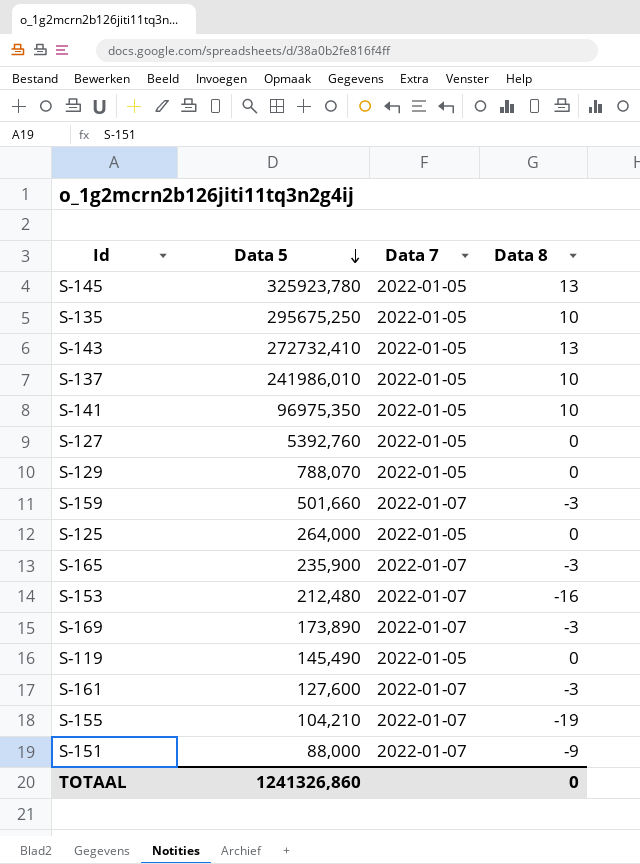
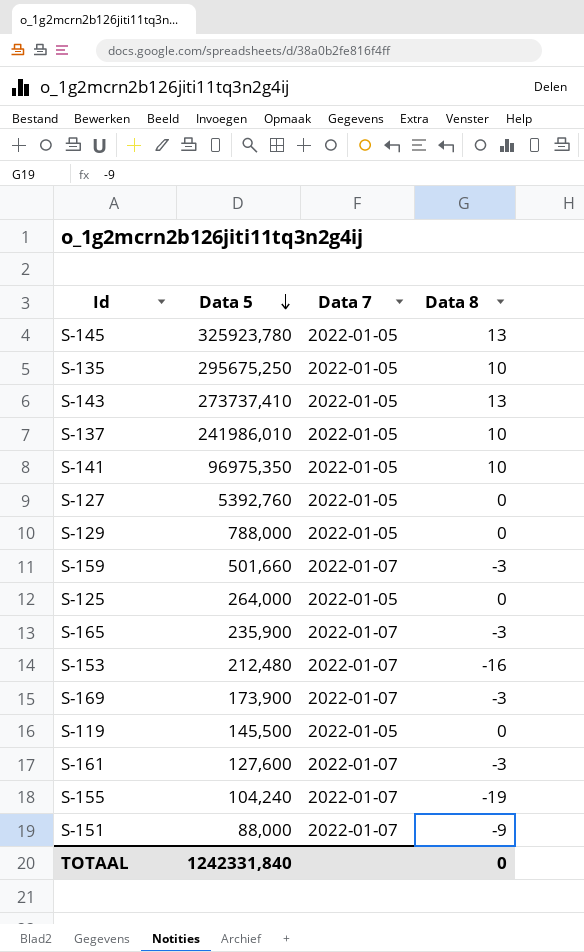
S-143 | Data 5: 272732,410 -> 273737,410
S-129 | Data 5: 788,070 -> 788,000
S-169 | Data 5: 173,890 -> 173,900
S-119 | Data 5: 145,490 -> 145,500
S-155 | Data 5: 104,210 -> 104,240
TOTAAL | Data 5: 1241326,860 -> 1242331,840

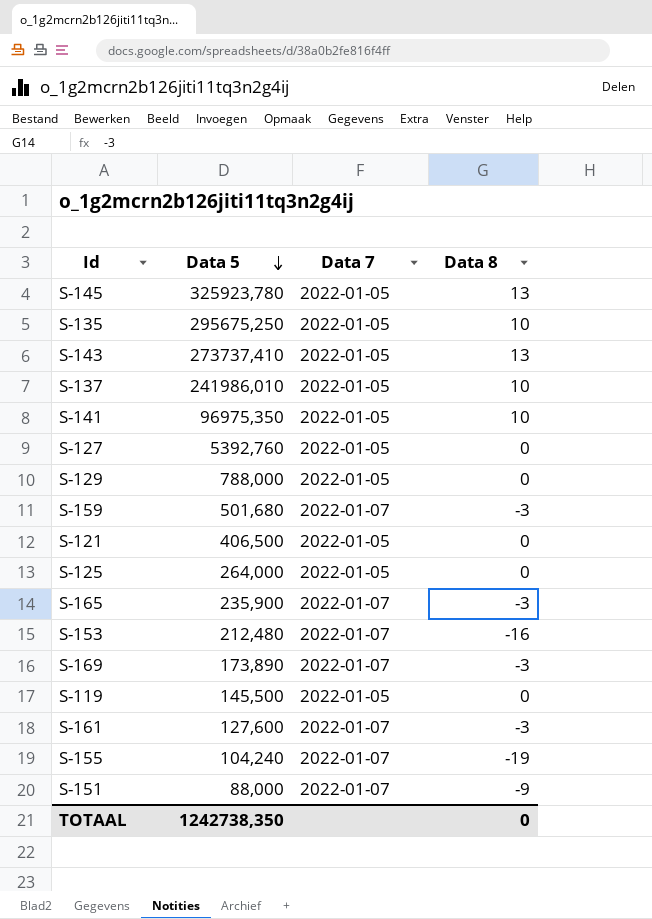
S-159 | Data 5: 501,660 -> 501,680
row S-121: none -> 406,500 | 2022-01-05 | 0
S-169 | Data 5: 173,900 -> 173,890
TOTAAL | Data 5: 1242331,840 -> 1242738,350

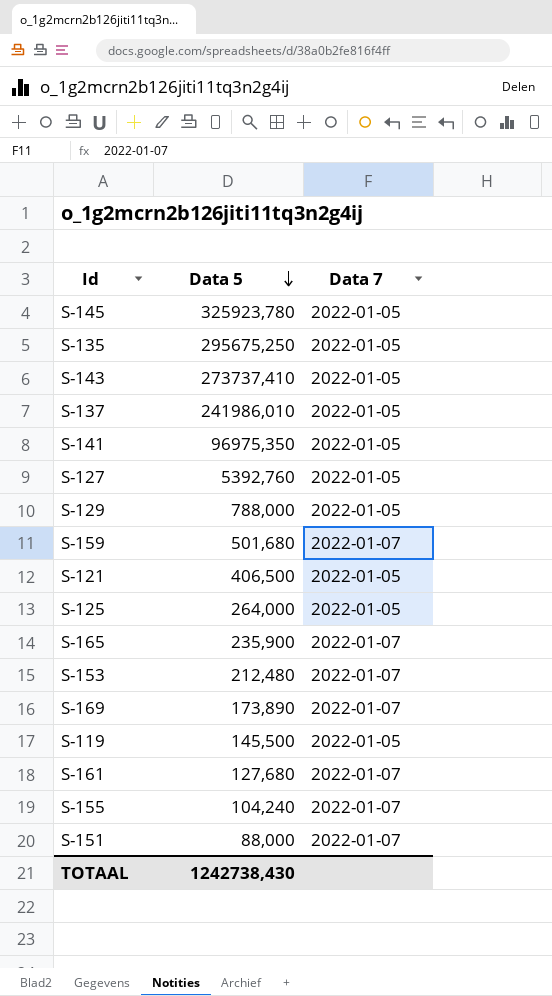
column Data 8 | position: 4 -> none
S-161 | Data 5: 127,600 -> 127,680
TOTAAL | Data 5: 1242738,350 -> 1242738,430

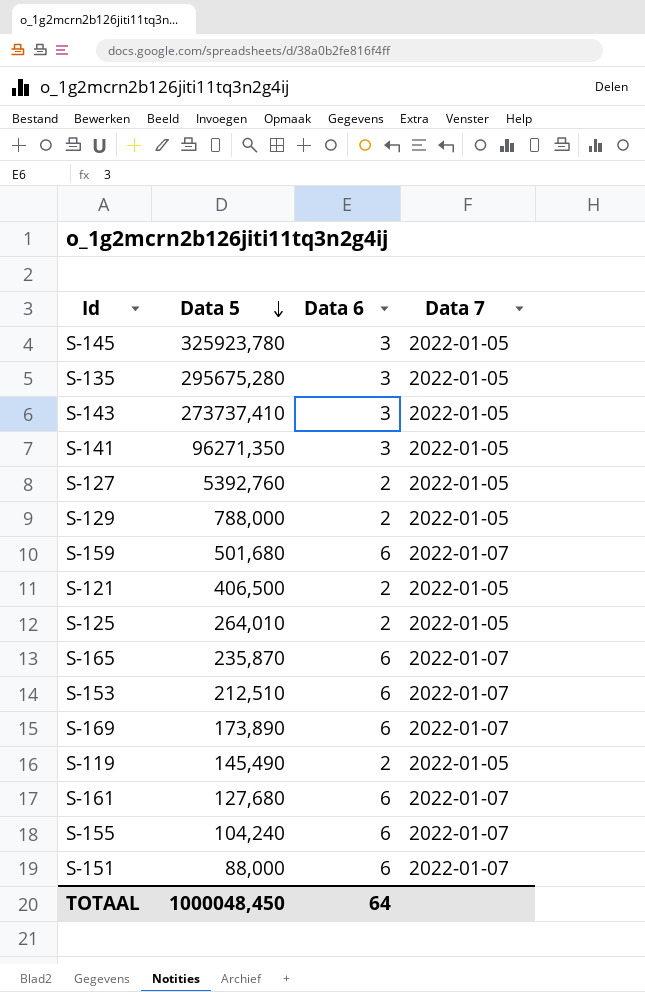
column Data 6 | position: none -> 3
row S-137: 241986,010 | 2022-01-05 -> none
S-135 | Data 5: 295675,250 -> 295675,280
S-141 | Data 5: 96975,350 -> 96271,350
S-125 | Data 5: 264,000 -> 264,010
S-165 | Data 5: 235,900 -> 235,870
S-153 | Data 5: 212,480 -> 212,510
S-119 | Data 5: 145,500 -> 145,490
TOTAAL | Data 5: 1242738,430 -> 1000048,450

